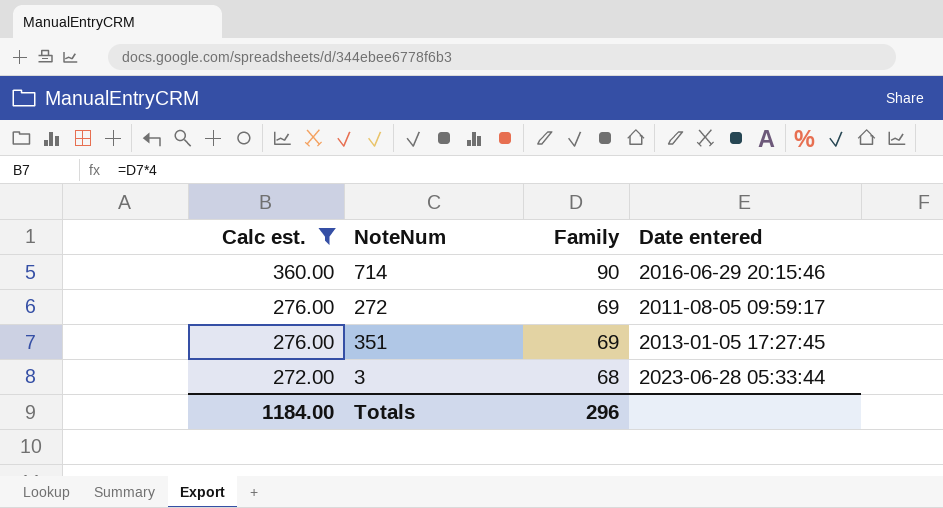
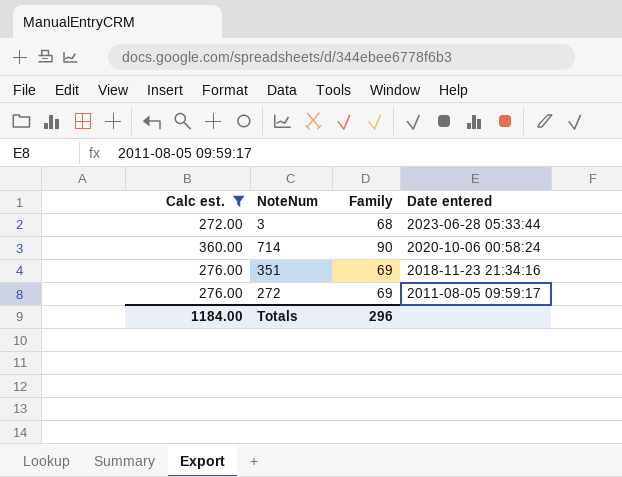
row order: Calc est. descending -> Date entered descending
714 | Date entered: 2016-06-29 20:15:46 -> 2020-10-06 00:58:24
351 | Date entered: 2013-01-05 17:27:45 -> 2018-11-23 21:34:16

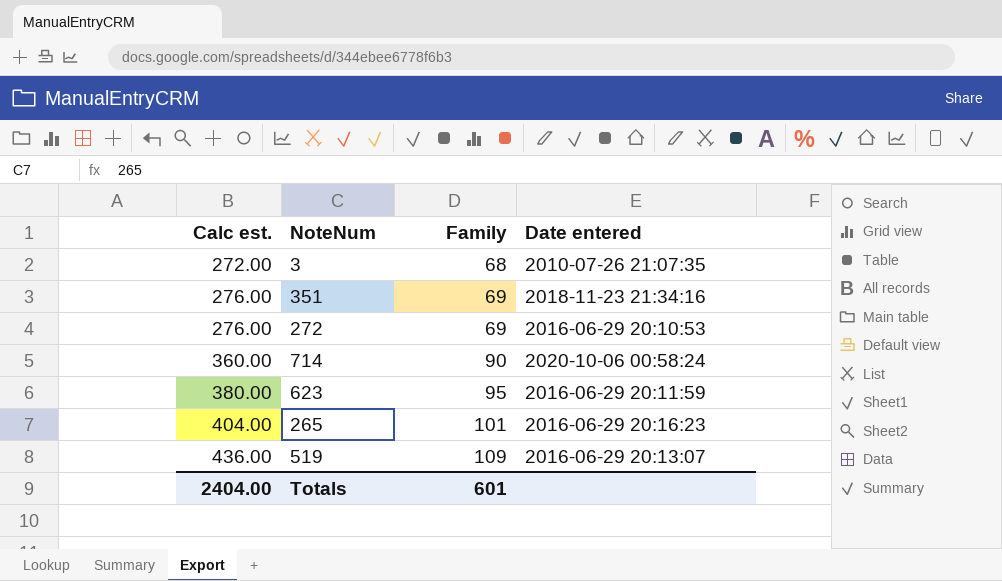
filter: Calc est. <= 360.00 -> none
row order: Date entered descending -> Calc est. ascending
3 | Date entered: 2023-06-28 05:33:44 -> 2010-07-26 21:07:35
272 | Date entered: 2011-08-05 09:59:17 -> 2016-06-29 20:10:53
Totals | Calc est.: 1184.00 -> 2404.00
Totals | Family: 296 -> 601

